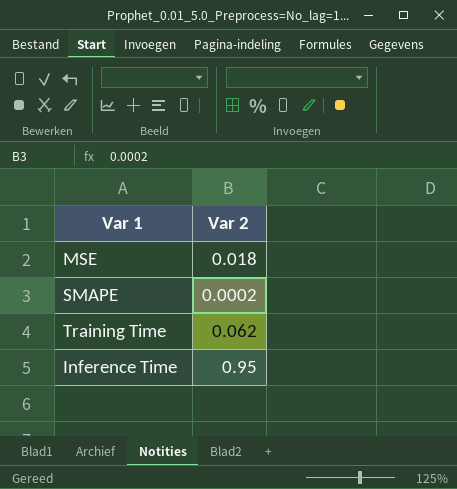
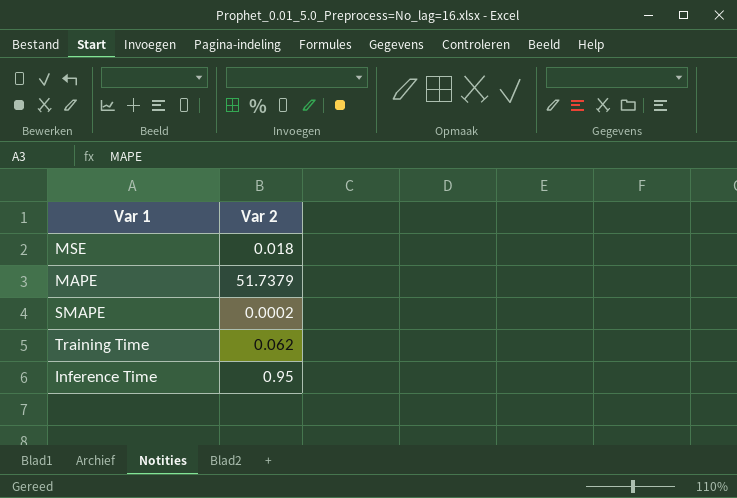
row MAPE: none -> 51.7379

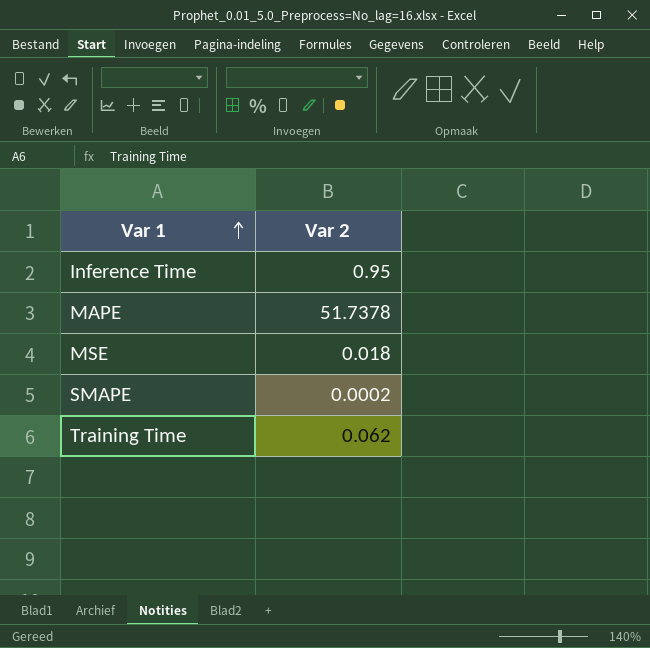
row order: none -> Var 1 ascending
MAPE | Var 2: 51.7379 -> 51.7378

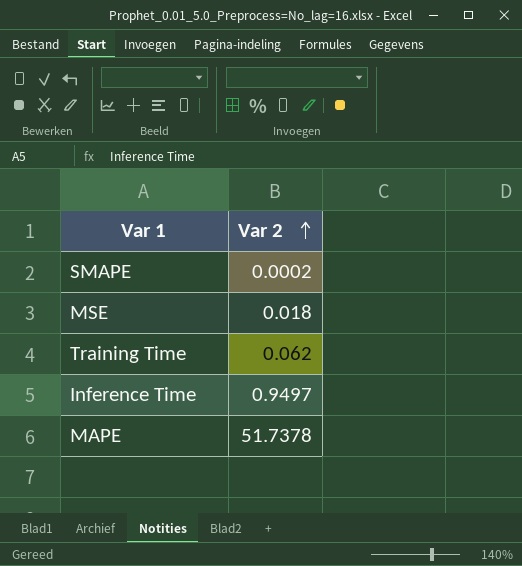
row order: Var 1 ascending -> Var 2 ascending
Inference Time | Var 2: 0.95 -> 0.9497

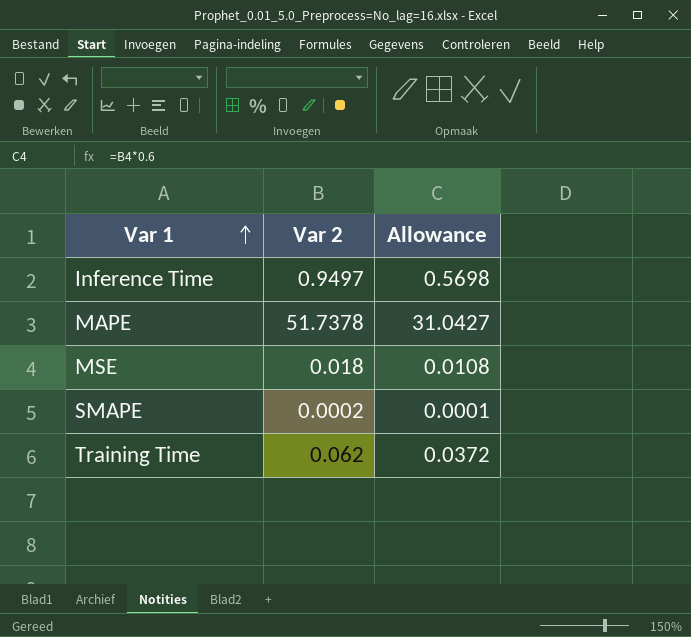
row order: Var 2 ascending -> Var 1 ascending
column Allowance | formula: none -> [Var 2] * 0.6

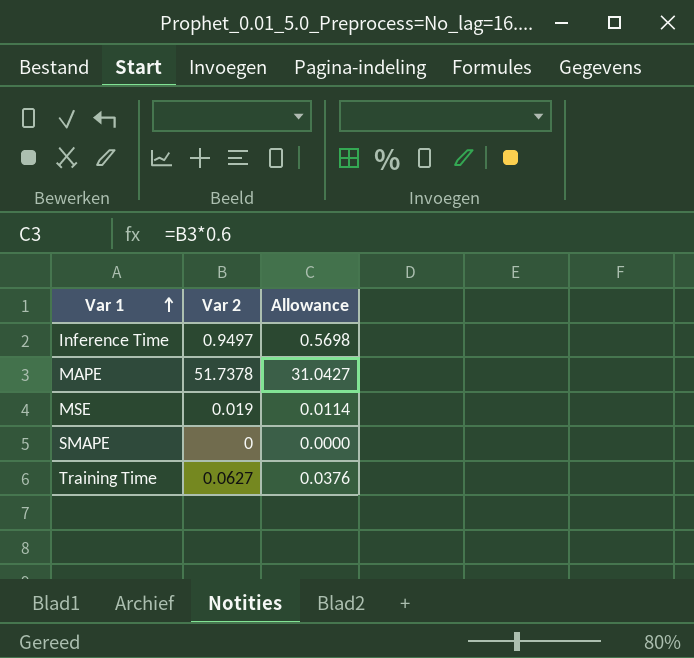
MSE | Var 2: 0.018 -> 0.019
MSE | Allowance: 0.0108 -> 0.0114
SMAPE | Var 2: 0.0002 -> 0
SMAPE | Allowance: 0.0001 -> 0.0000
Training Time | Var 2: 0.062 -> 0.0627
Training Time | Allowance: 0.0372 -> 0.0376

